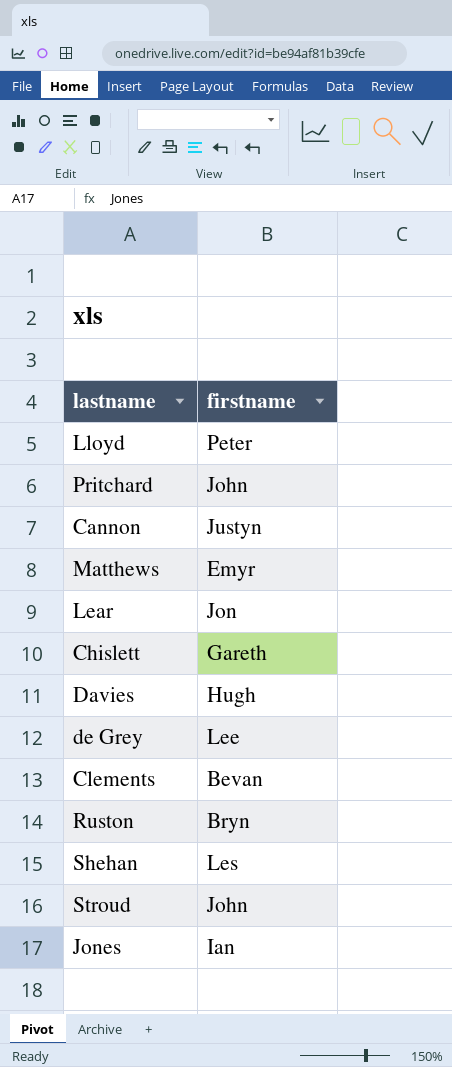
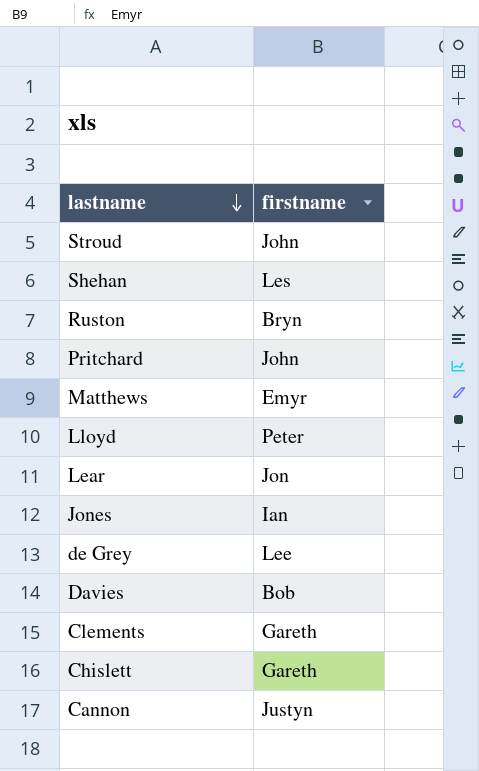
row order: none -> lastname descending
Davies | firstname: Hugh -> Bob
Clements | firstname: Bevan -> Gareth

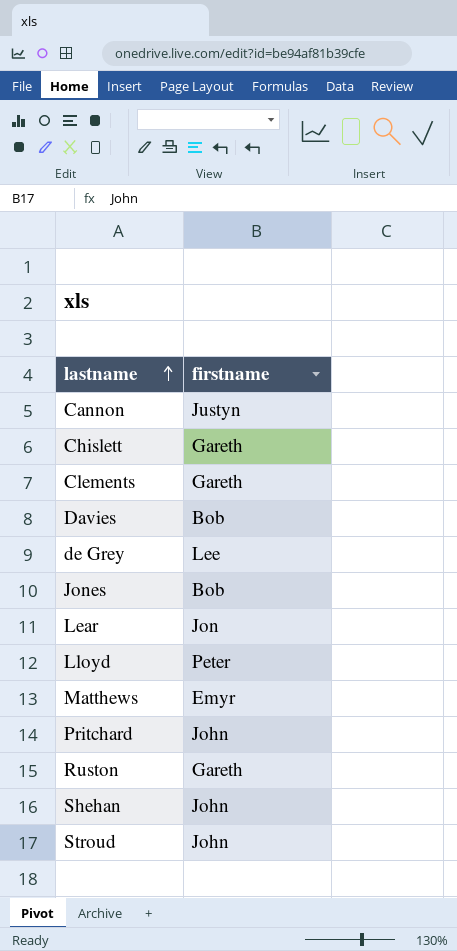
row order: lastname descending -> lastname ascending
Jones | firstname: Ian -> Bob
Ruston | firstname: Bryn -> Gareth
Shehan | firstname: Les -> John

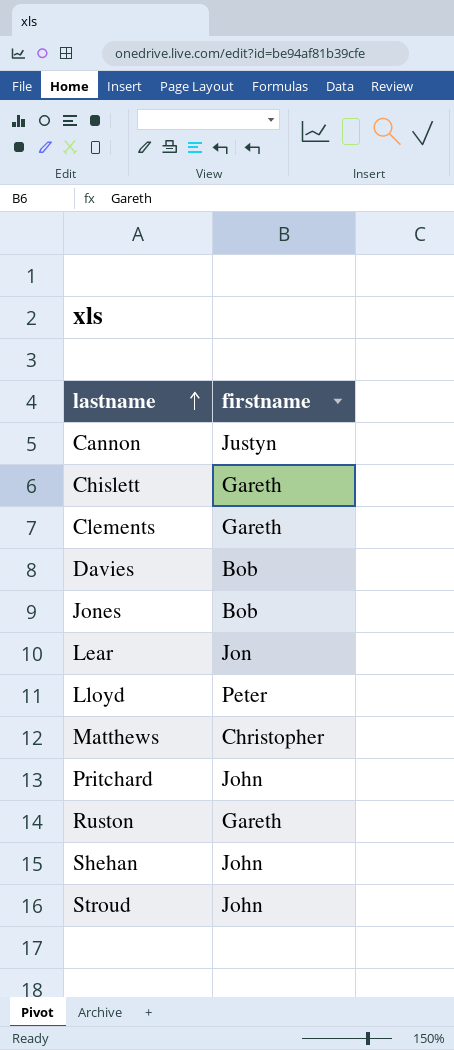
row de Grey: Lee -> none
Matthews | firstname: Emyr -> Christopher

